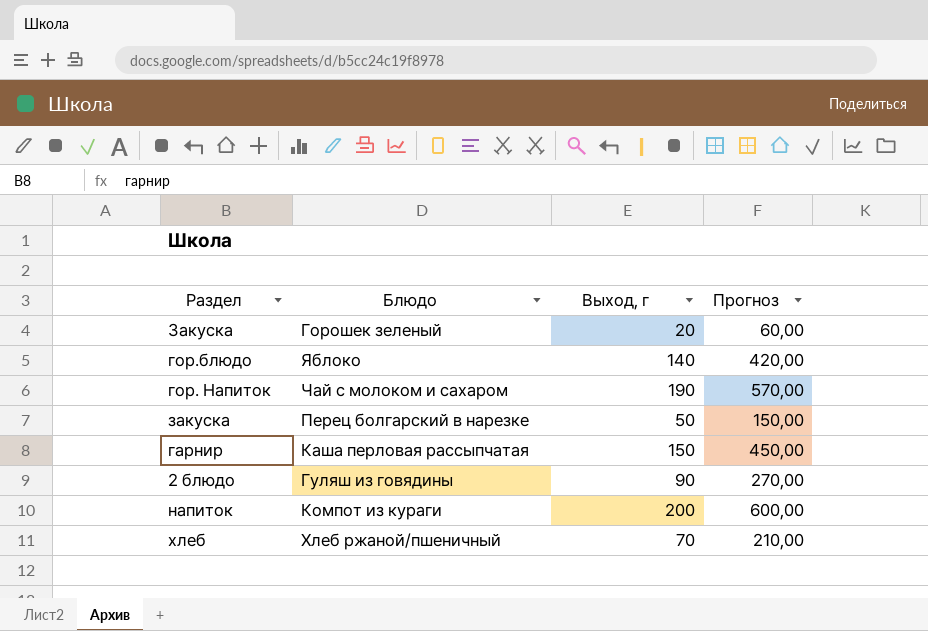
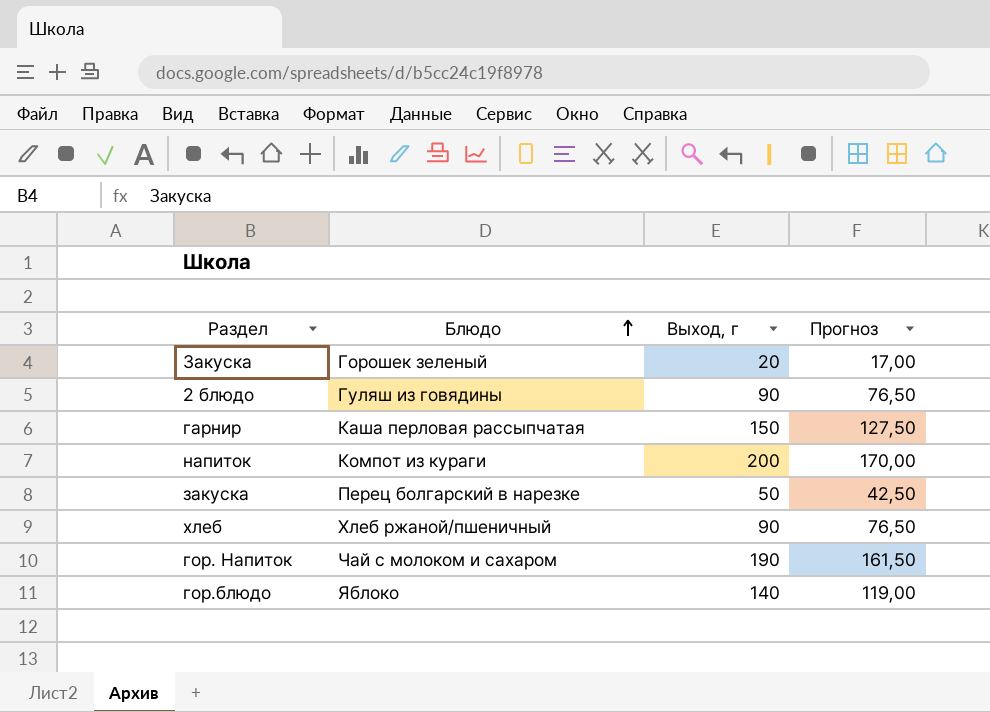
row order: none -> Блюдо ascending
column Прогноз | formula: [Выход, г] * 3 -> [Выход, г] * 0,85
хлеб | Выход, г: 70 -> 90

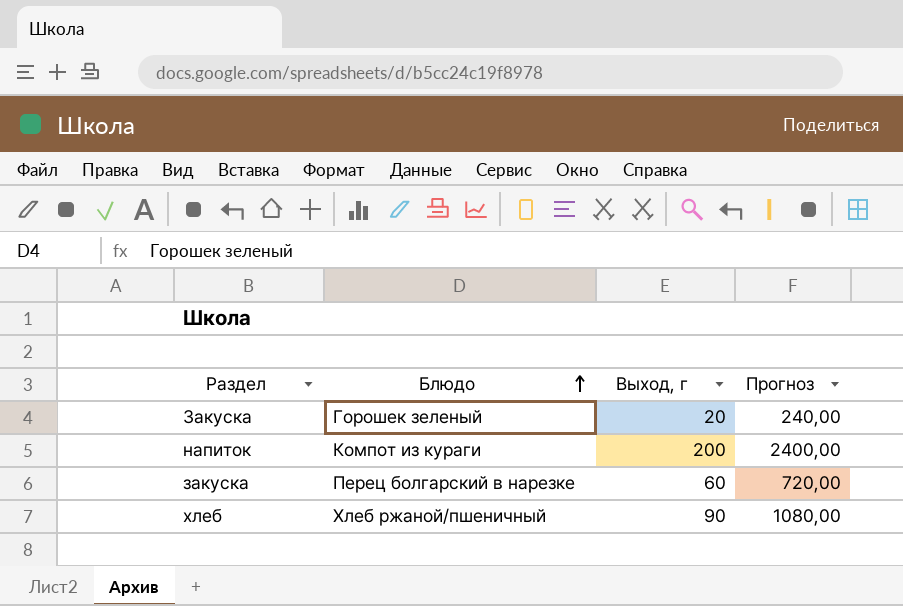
column Прогноз | formula: [Выход, г] * 0,85 -> [Выход, г] * 12
row 2 блюдо: Гуляш из говядины | 90 | 76,50 -> none
row гарнир: Каша перловая рассыпчатая | 150 | 127,50 -> none
row гор. Напиток: Чай с молоком и сахаром | 190 | 161,50 -> none
row гор.блюдо: Яблоко | 140 | 119,00 -> none
закуска | Выход, г: 50 -> 60

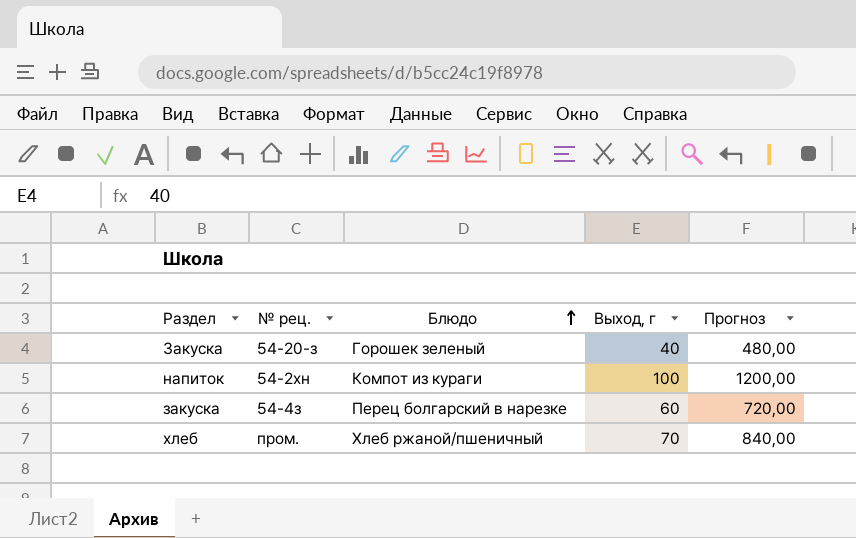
column № рец. | position: none -> 2
Закуска | Выход, г: 20 -> 40
Закуска | Прогноз: 240,00 -> 480,00
напиток | Выход, г: 200 -> 100
напиток | Прогноз: 2400,00 -> 1200,00
хлеб | Выход, г: 90 -> 70
хлеб | Прогноз: 1080,00 -> 840,00

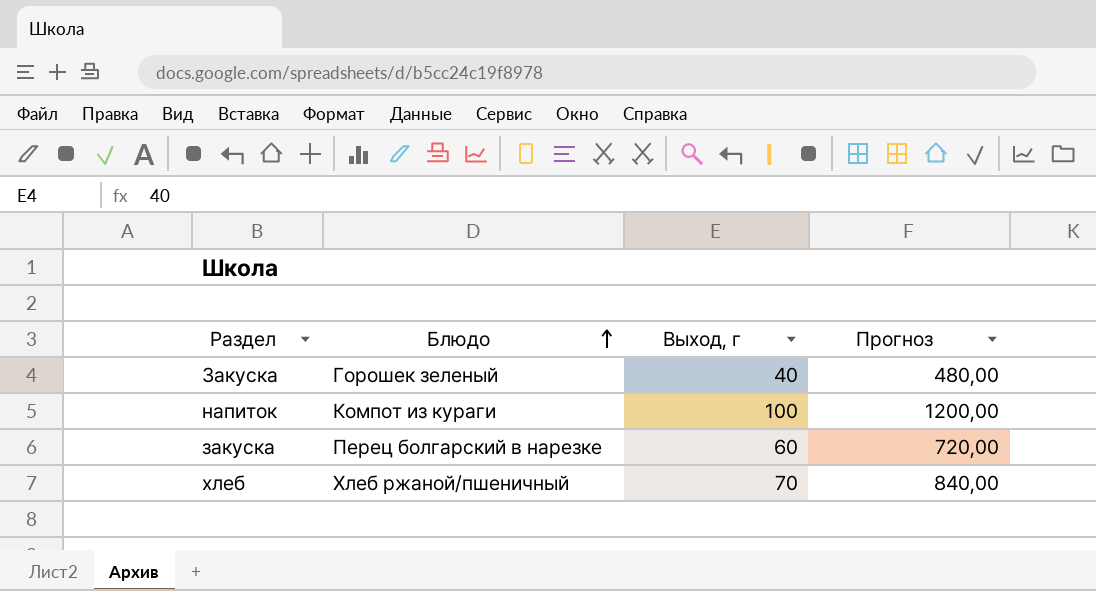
column № рец. | position: 2 -> none

